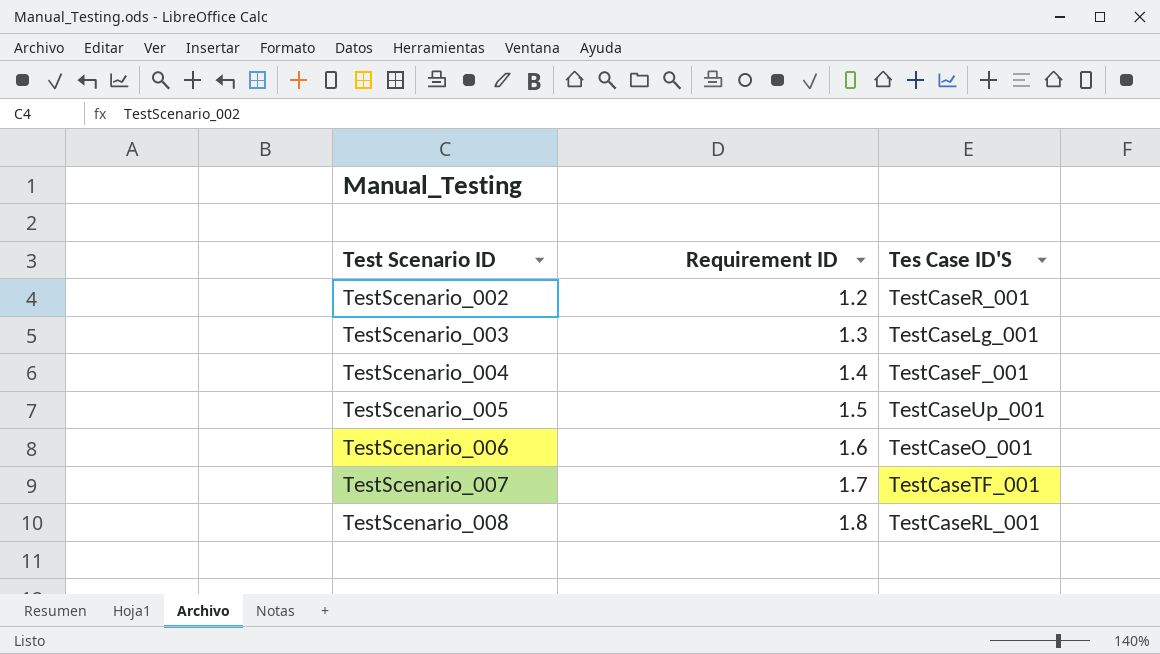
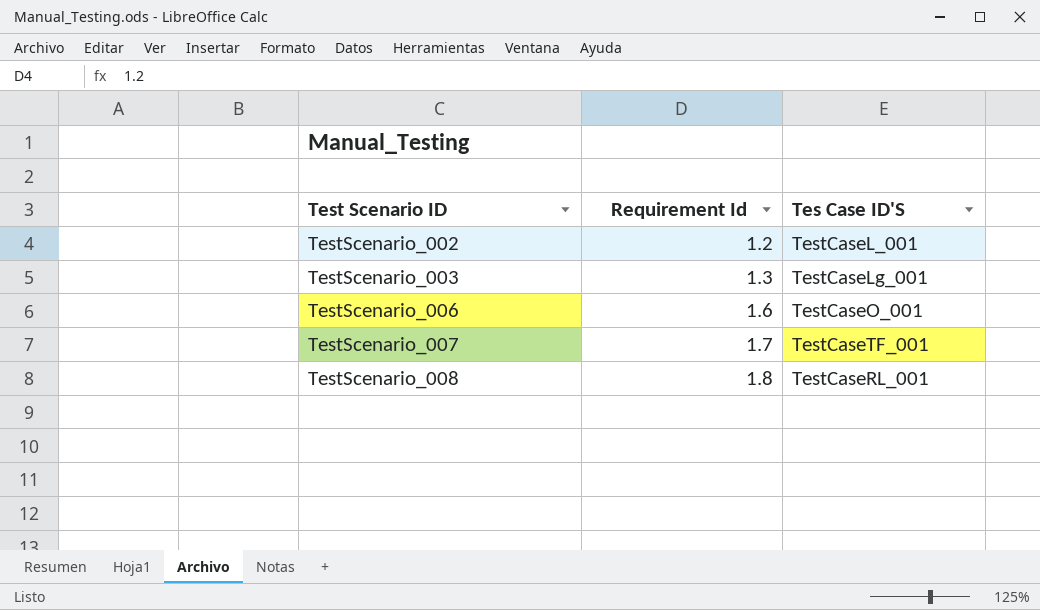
column name: Requirement ID -> Requirement Id
row TestScenario_004: 1.4 | TestCaseF_001 -> none
row TestScenario_005: 1.5 | TestCaseUp_001 -> none
TestScenario_002 | Tes Case ID'S: TestCaseR_001 -> TestCaseL_001

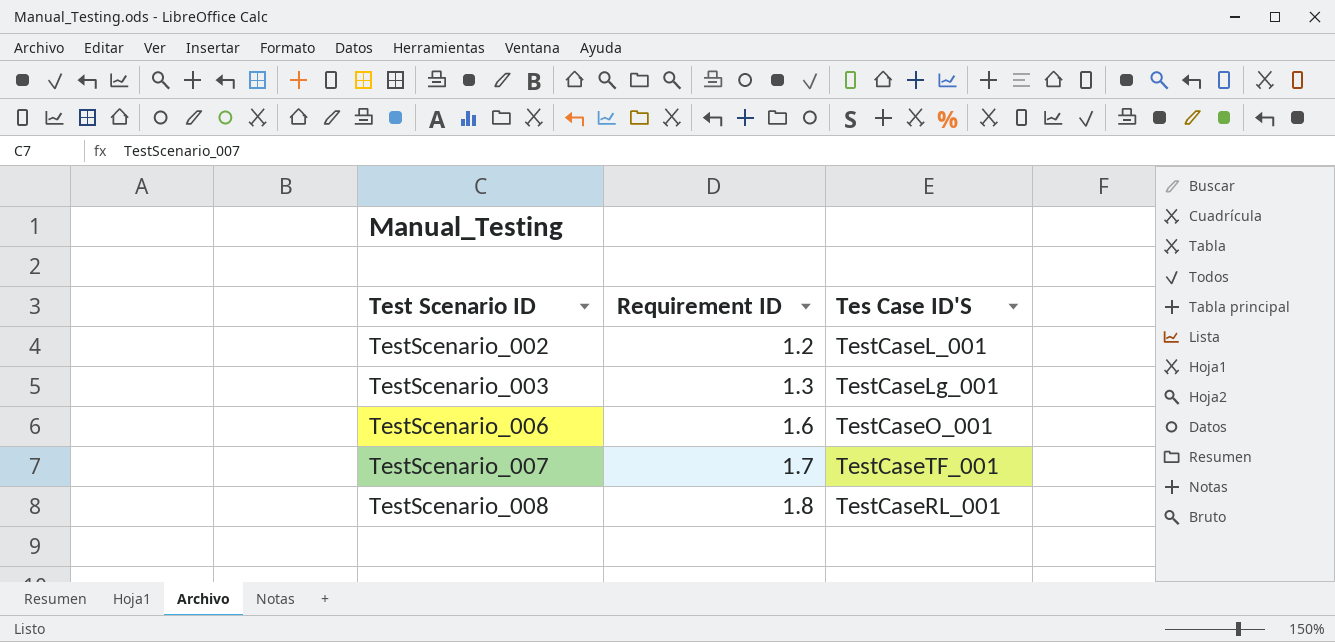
column name: Requirement Id -> Requirement ID

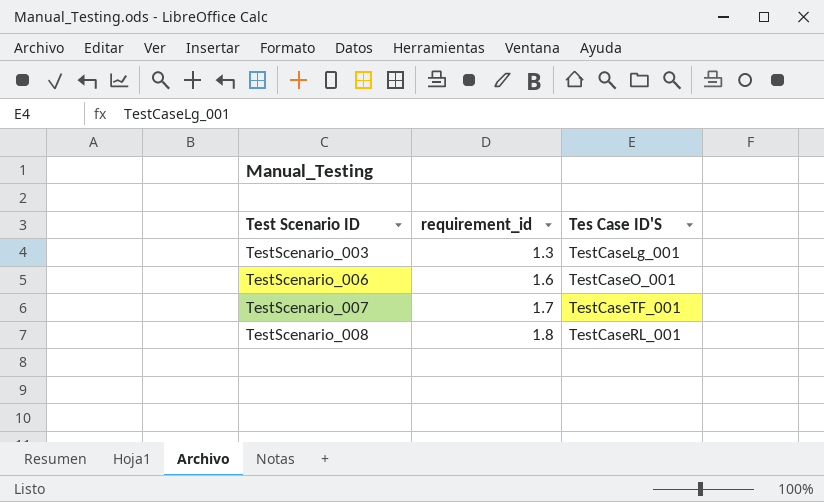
column name: Requirement ID -> requirement_id
row TestScenario_002: 1.2 | TestCaseL_001 -> none

